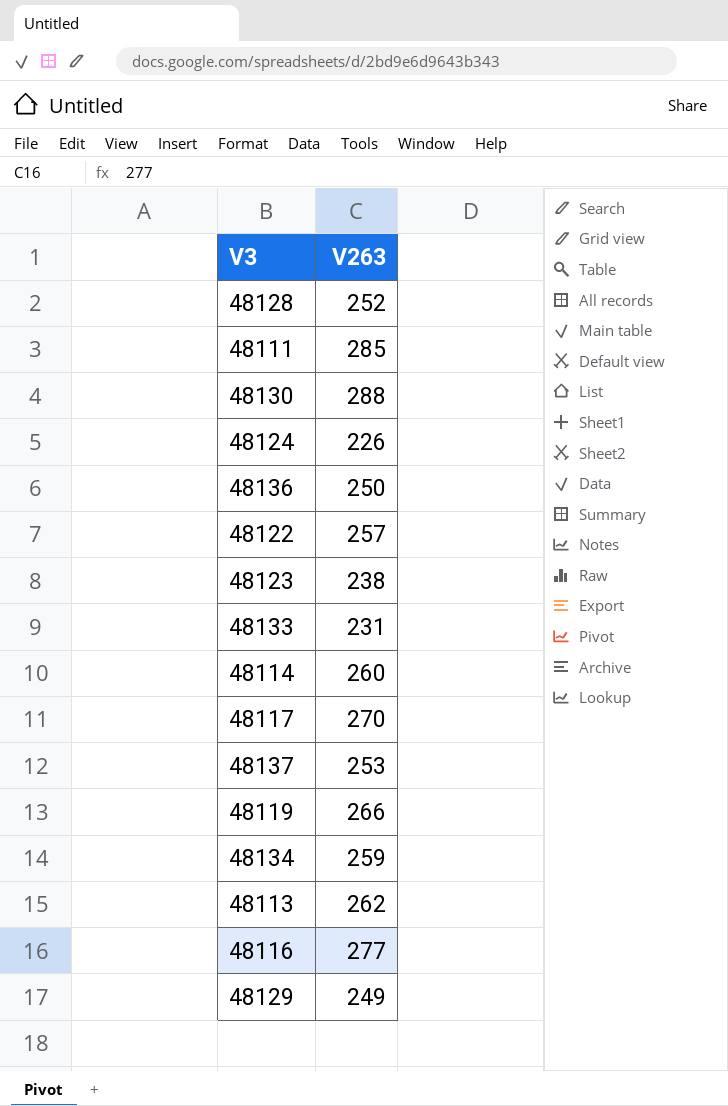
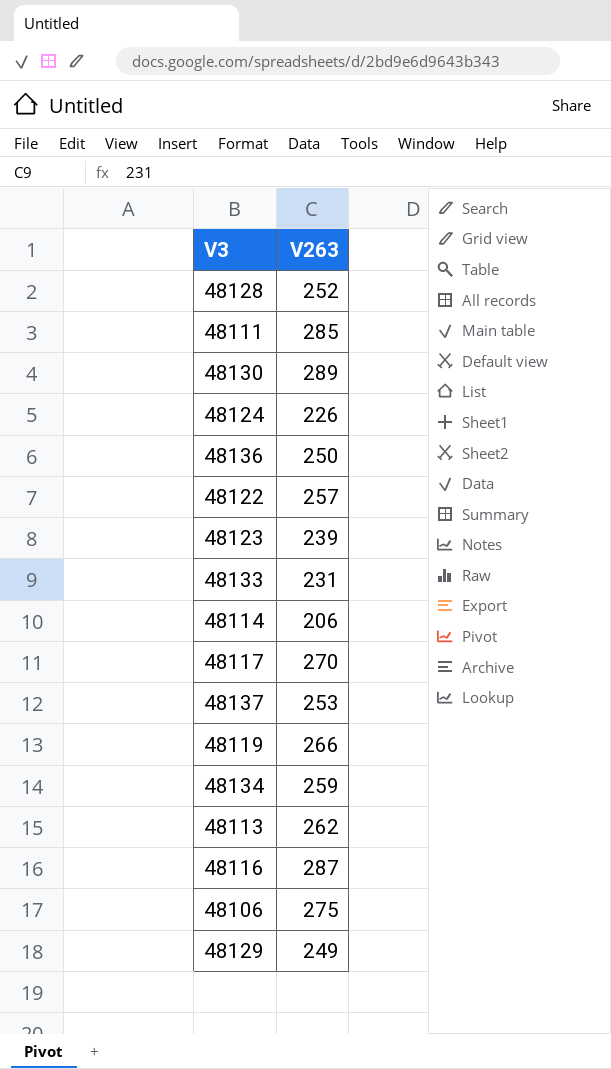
48130 | V263: 288 -> 289
48123 | V263: 238 -> 239
48114 | V263: 260 -> 206
48116 | V263: 277 -> 287
row 48106: none -> 275

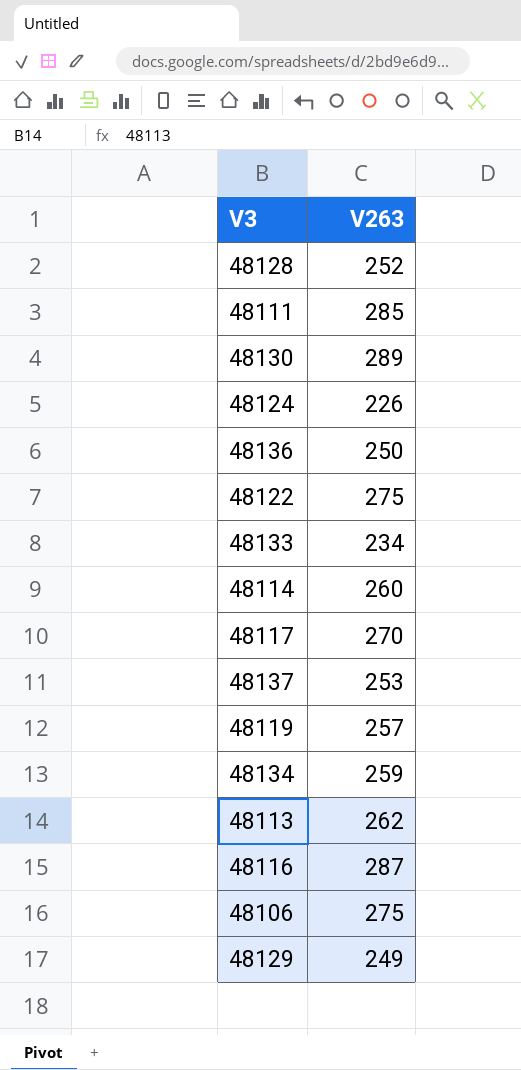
row 48123: 239 -> none
48122 | V263: 257 -> 275
48133 | V263: 231 -> 234
48114 | V263: 206 -> 260
48119 | V263: 266 -> 257

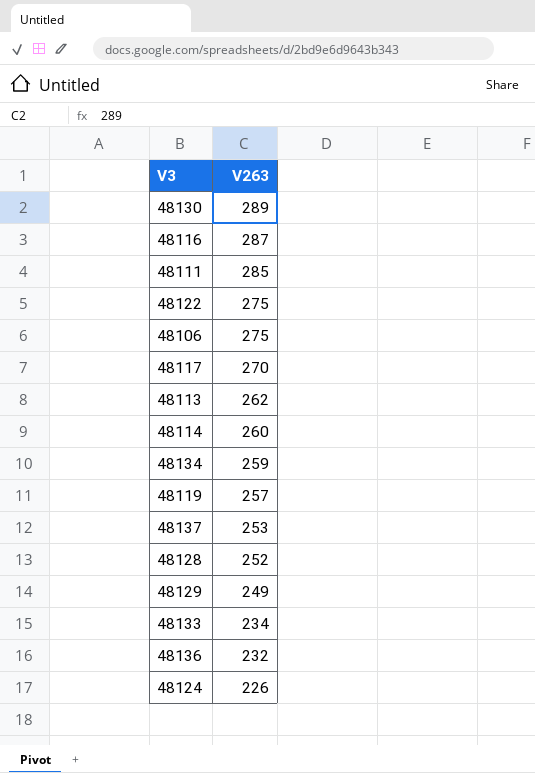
row order: none -> V263 descending
48136 | V263: 250 -> 232

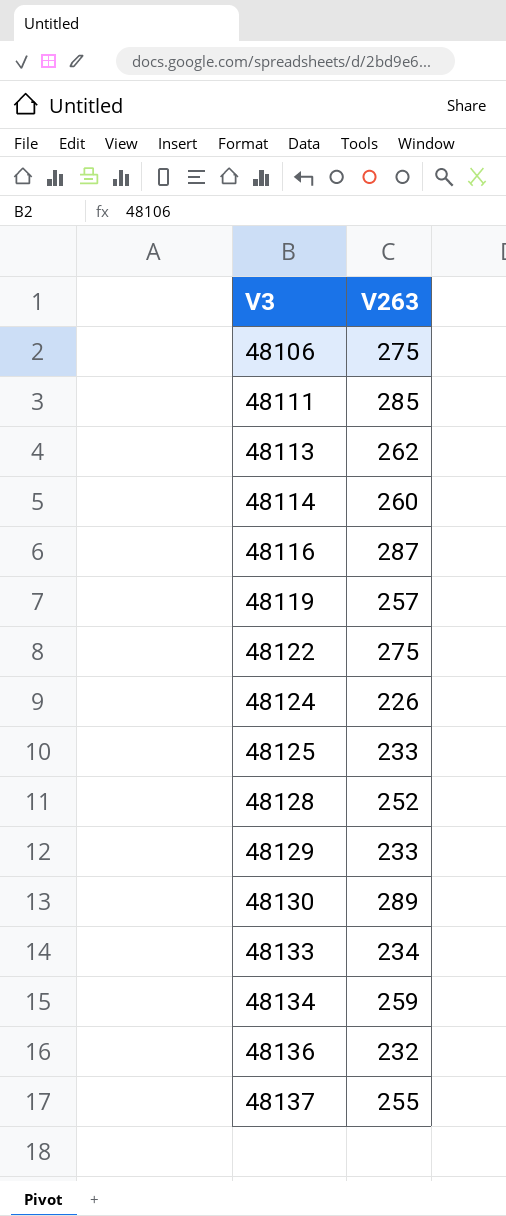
row order: V263 descending -> V3 ascending
row 48117: 270 -> none
row 48125: none -> 233
48129 | V263: 249 -> 233
48137 | V263: 253 -> 255

